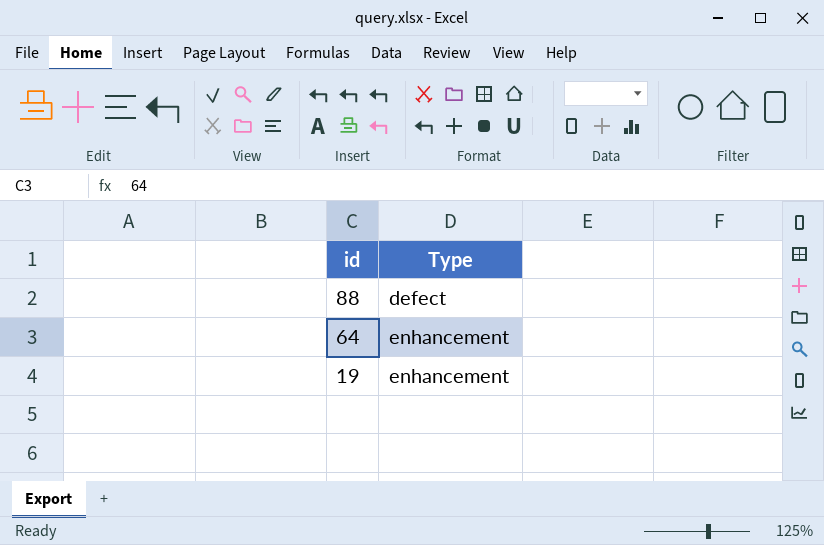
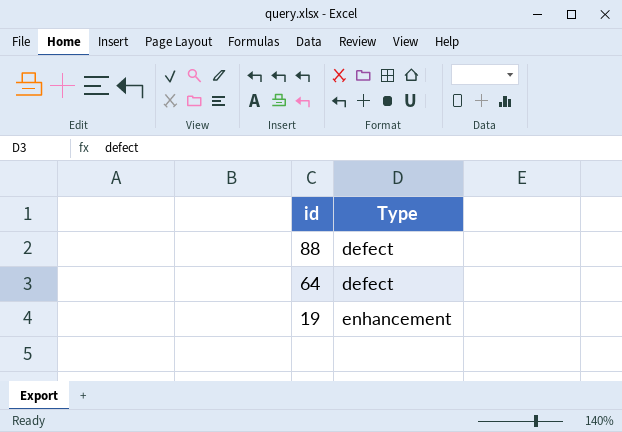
64 | Type: enhancement -> defect

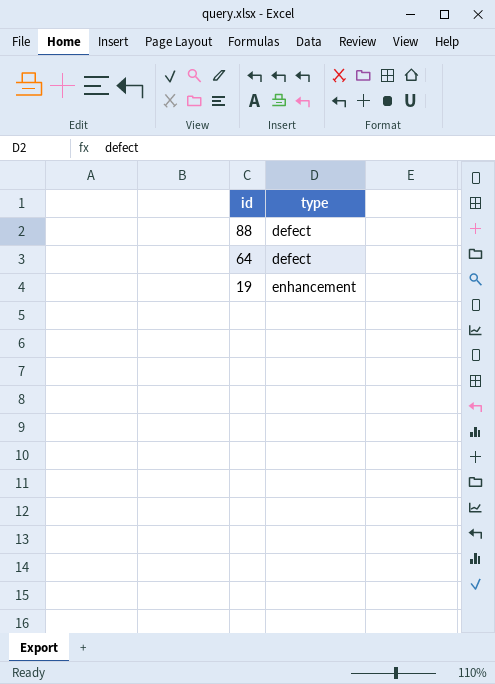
column name: Type -> type

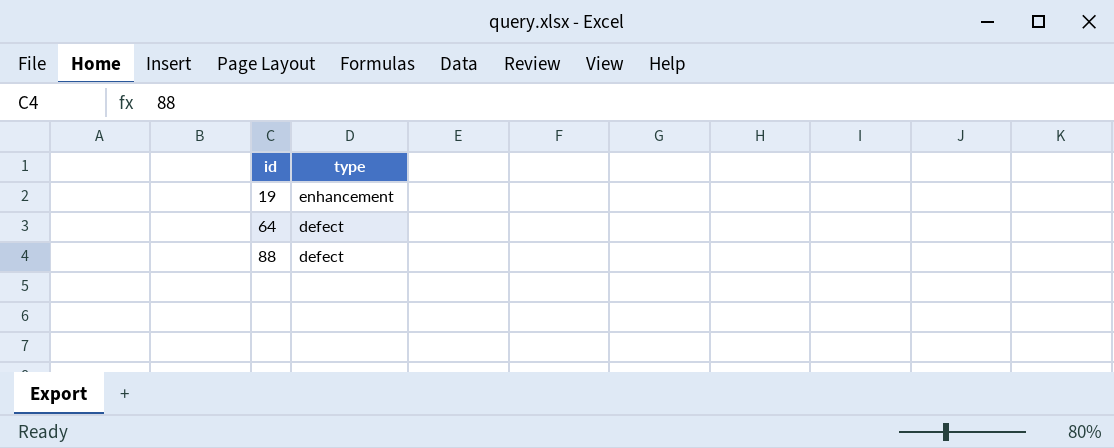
row order: id descending -> id ascending

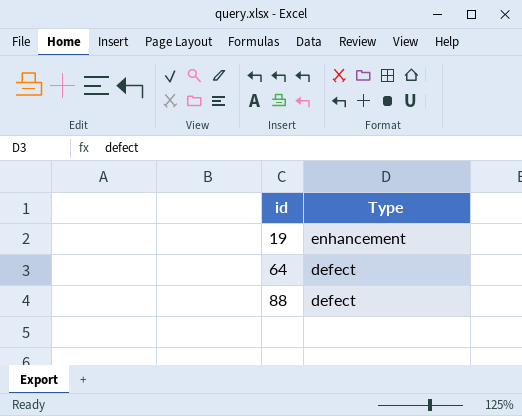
column name: type -> Type

